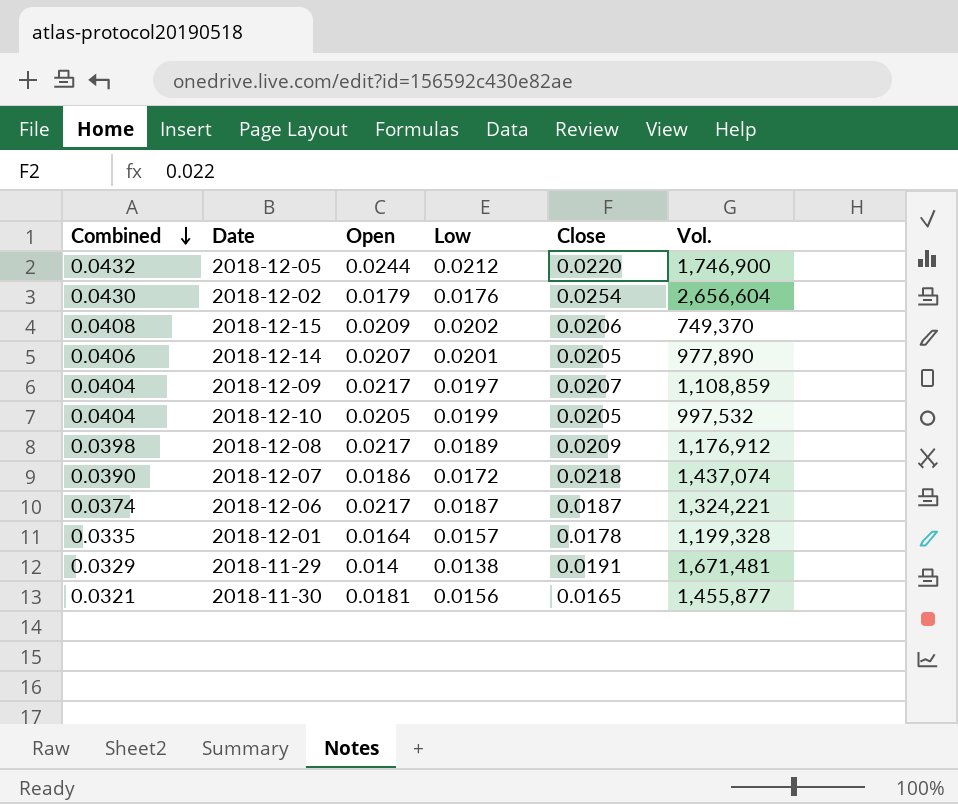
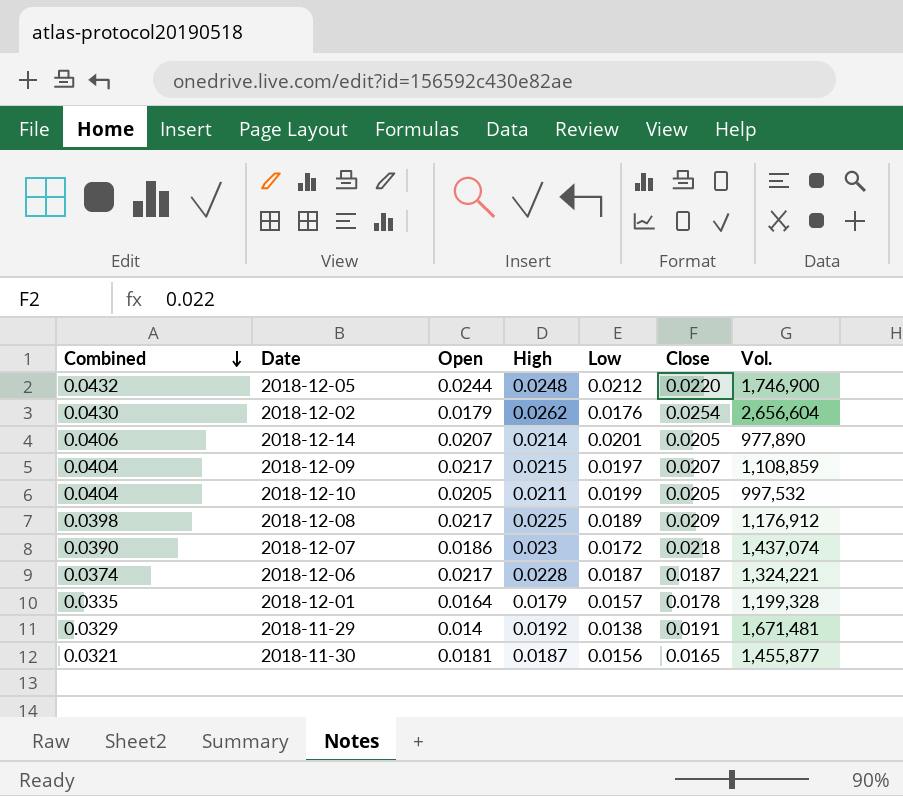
column High | position: none -> 4
row 2018-12-15: 0.0408 | 0.0209 | 0.0202 | 0.0206 | 749,370 -> none

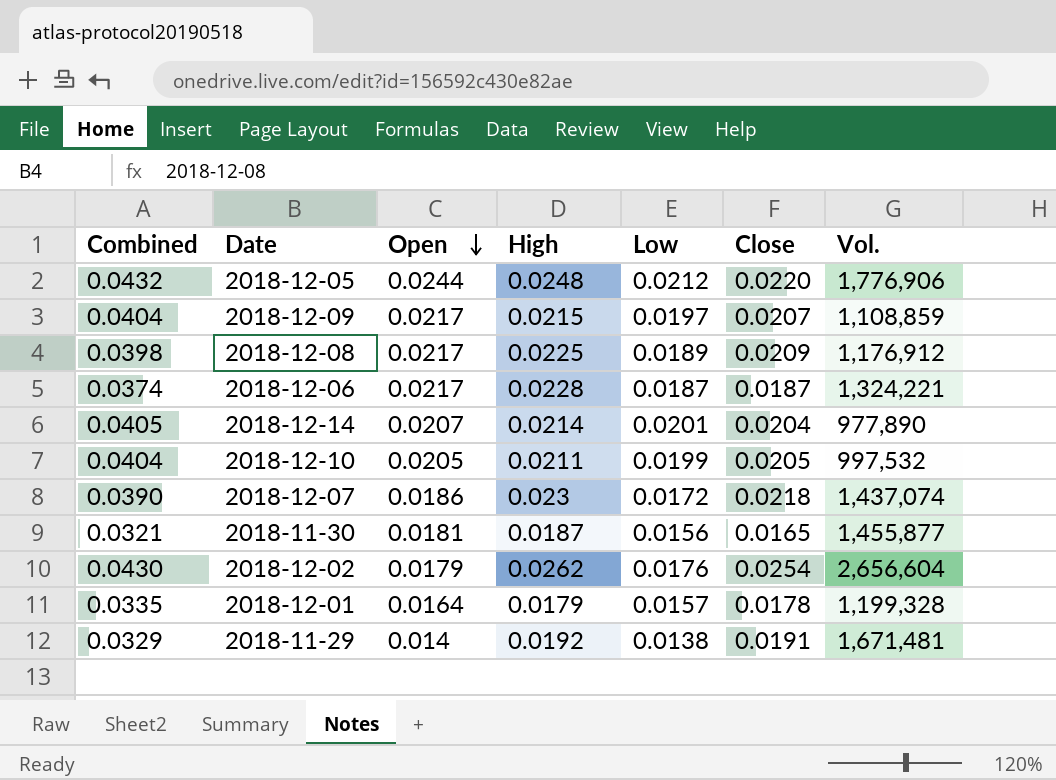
row order: Combined descending -> Open descending
2018-12-05 | Vol.: 1,746,900 -> 1,776,906
2018-12-14 | Combined: 0.0406 -> 0.0405
2018-12-14 | Close: 0.0205 -> 0.0204

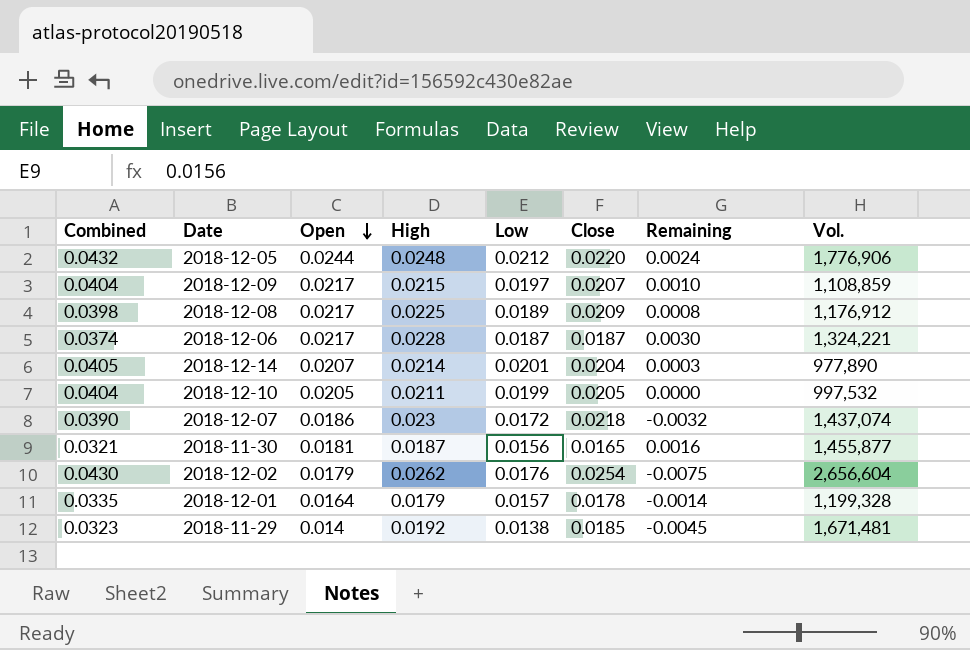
column Remaining | formula: none -> [Open] - [Close]
2018-11-29 | Combined: 0.0329 -> 0.0323
2018-11-29 | Close: 0.0191 -> 0.0185

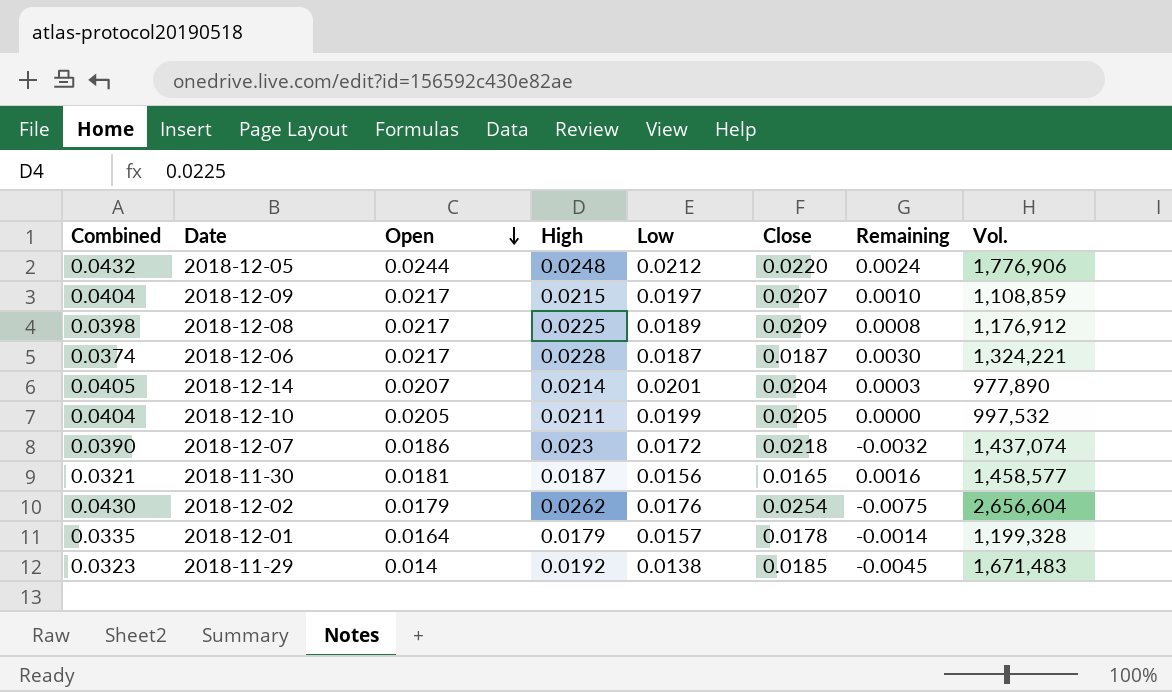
2018-11-30 | Vol.: 1,455,877 -> 1,458,577
2018-11-29 | Vol.: 1,671,481 -> 1,671,483

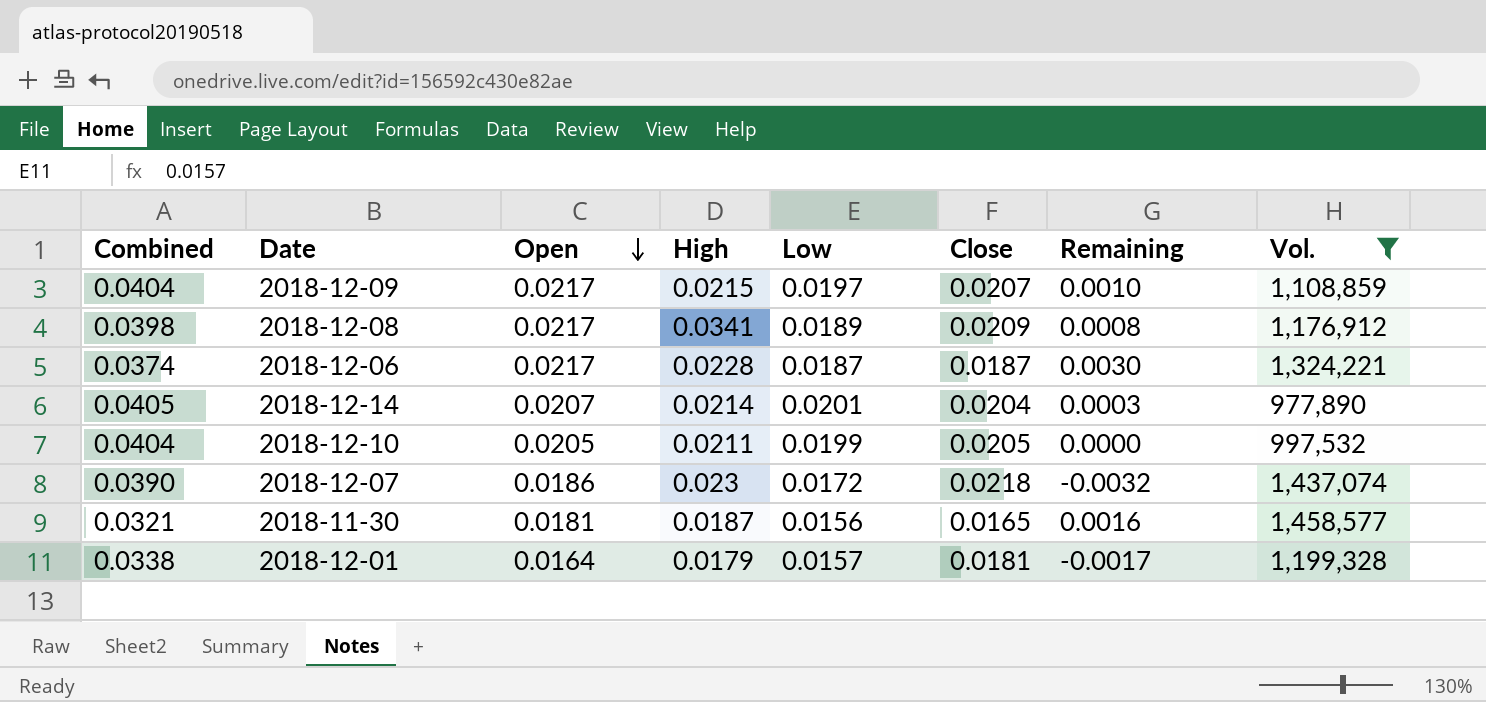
filter: none -> Vol. <= 1,458,577
2018-12-08 | High: 0.0225 -> 0.0341
2018-12-01 | Combined: 0.0335 -> 0.0338
2018-12-01 | Close: 0.0178 -> 0.0181
2018-12-01 | Remaining: -0.0014 -> -0.0017

